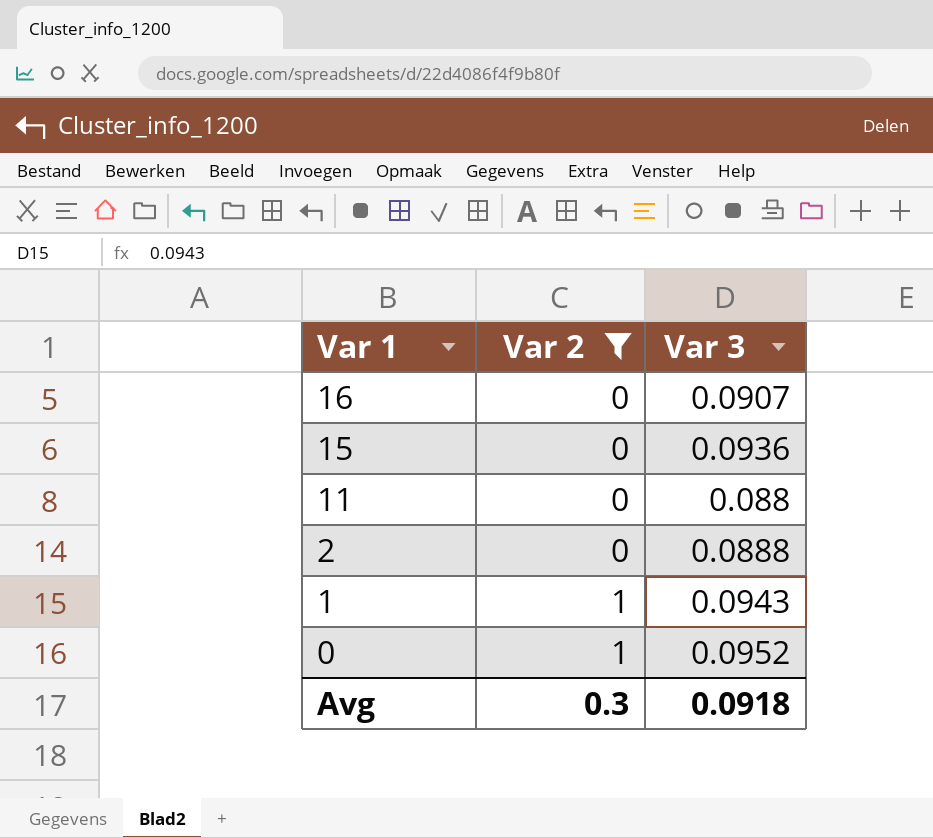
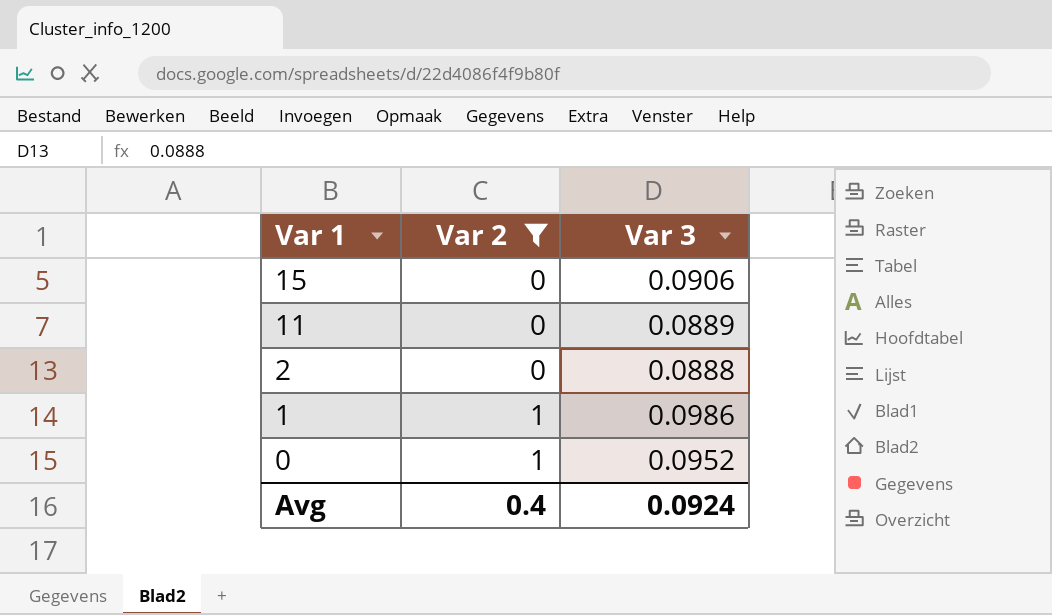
row 16: 0 | 0.0907 -> none
15 | Var 3: 0.0936 -> 0.0906
11 | Var 3: 0.088 -> 0.0889
1 | Var 3: 0.0943 -> 0.0986
Avg | Var 2: 0.3 -> 0.4
Avg | Var 3: 0.0918 -> 0.0924

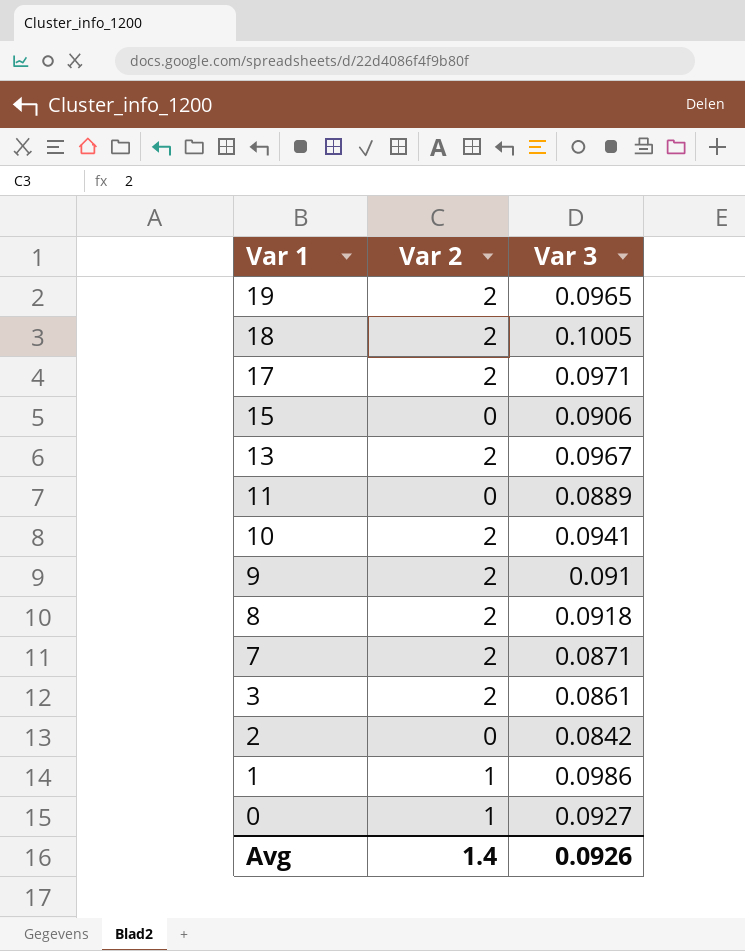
filter: Var 2 != 2 -> none
2 | Var 3: 0.0888 -> 0.0842
0 | Var 3: 0.0952 -> 0.0927
Avg | Var 2: 0.4 -> 1.4
Avg | Var 3: 0.0924 -> 0.0926

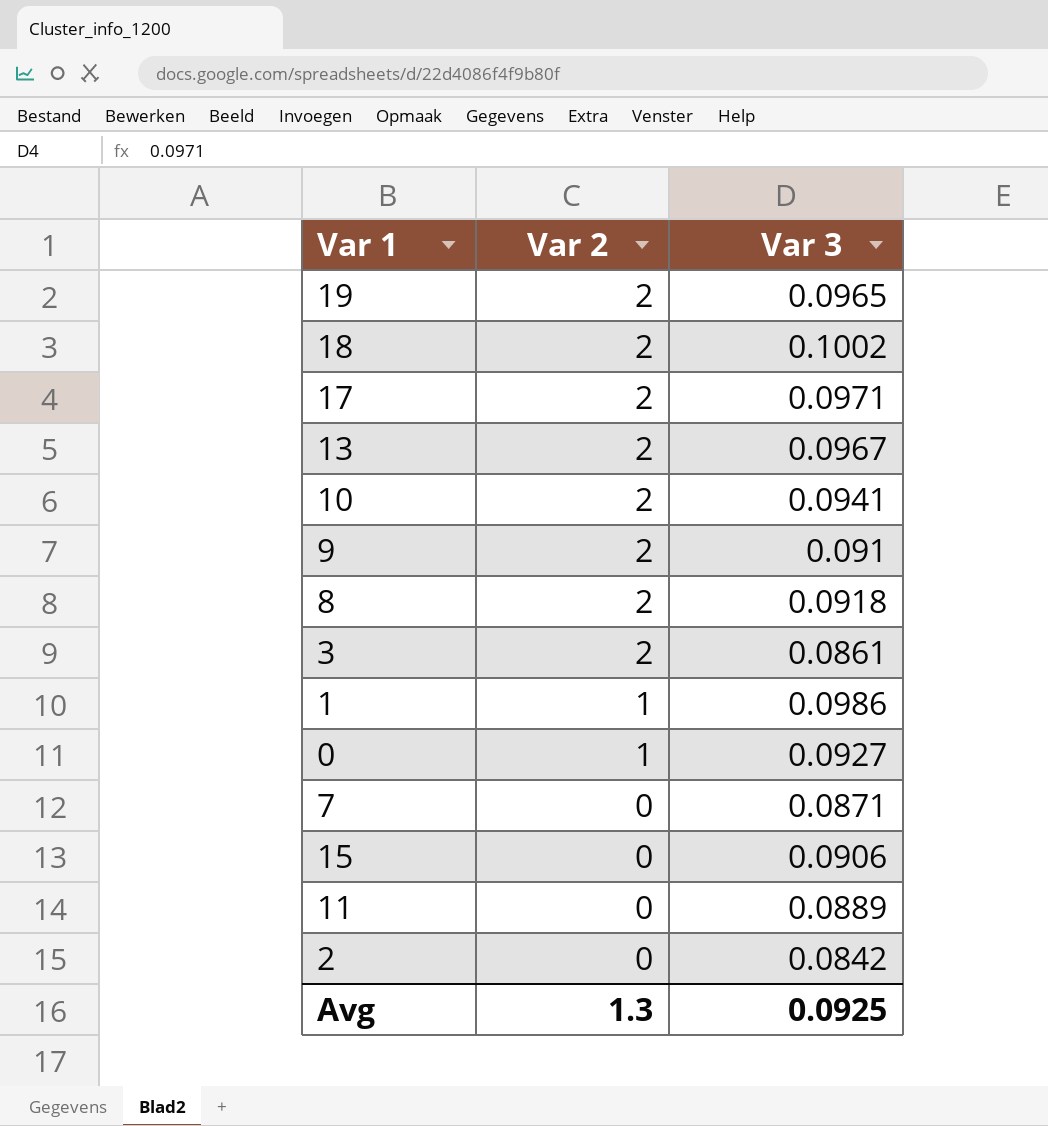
row order: Var 1 descending -> Var 2 descending
18 | Var 3: 0.1005 -> 0.1002
7 | Var 2: 2 -> 0
Avg | Var 2: 1.4 -> 1.3
Avg | Var 3: 0.0926 -> 0.0925

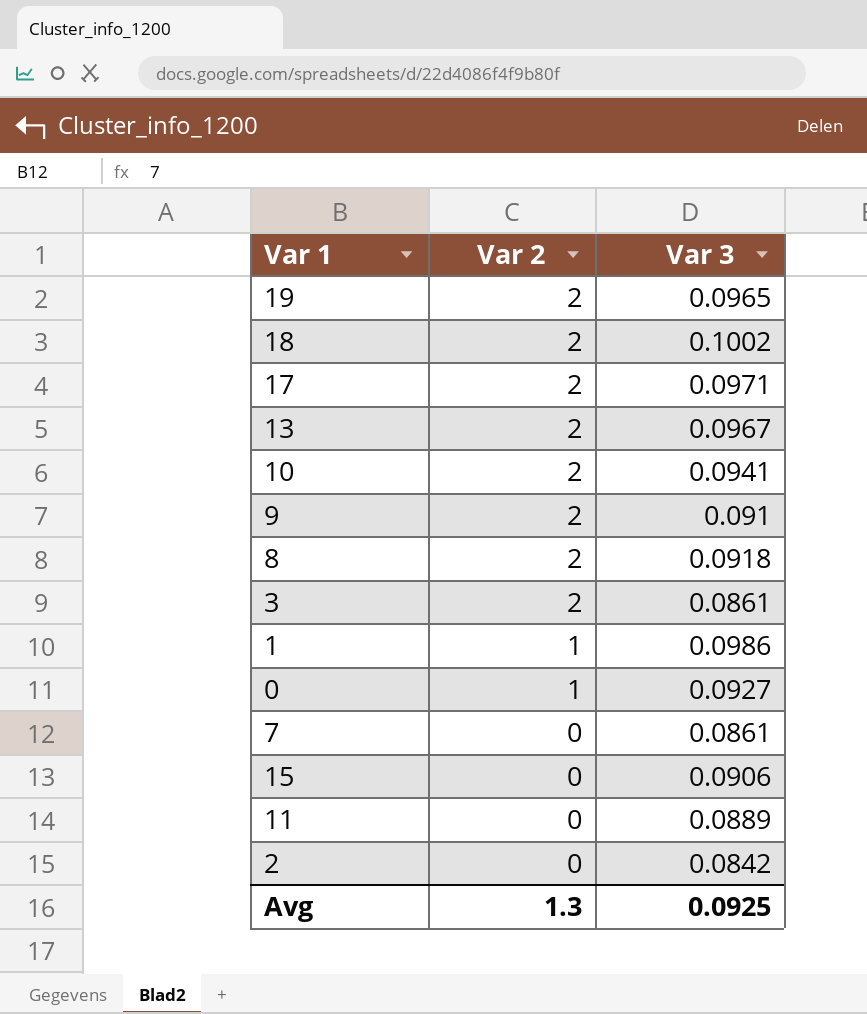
7 | Var 3: 0.0871 -> 0.0861

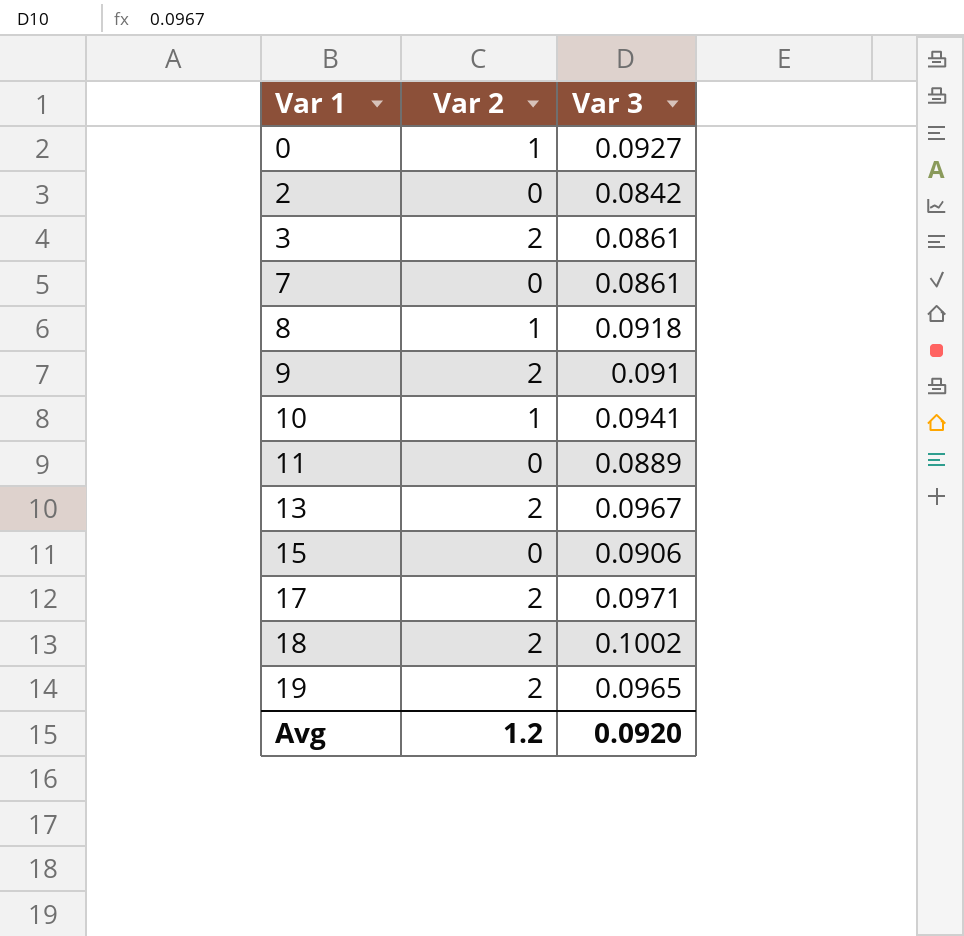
row order: Var 2 descending -> Var 1 ascending
row 1: 1 | 0.0986 -> none
8 | Var 2: 2 -> 1
10 | Var 2: 2 -> 1
Avg | Var 2: 1.3 -> 1.2
Avg | Var 3: 0.0925 -> 0.0920

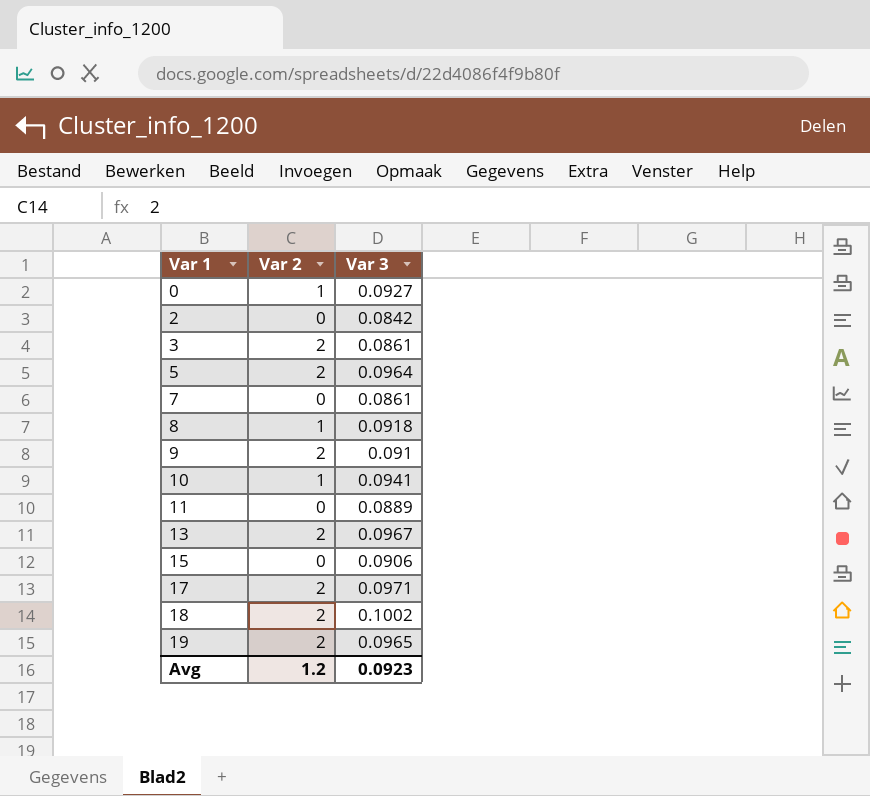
row 5: none -> 2 | 0.0964
Avg | Var 3: 0.0920 -> 0.0923

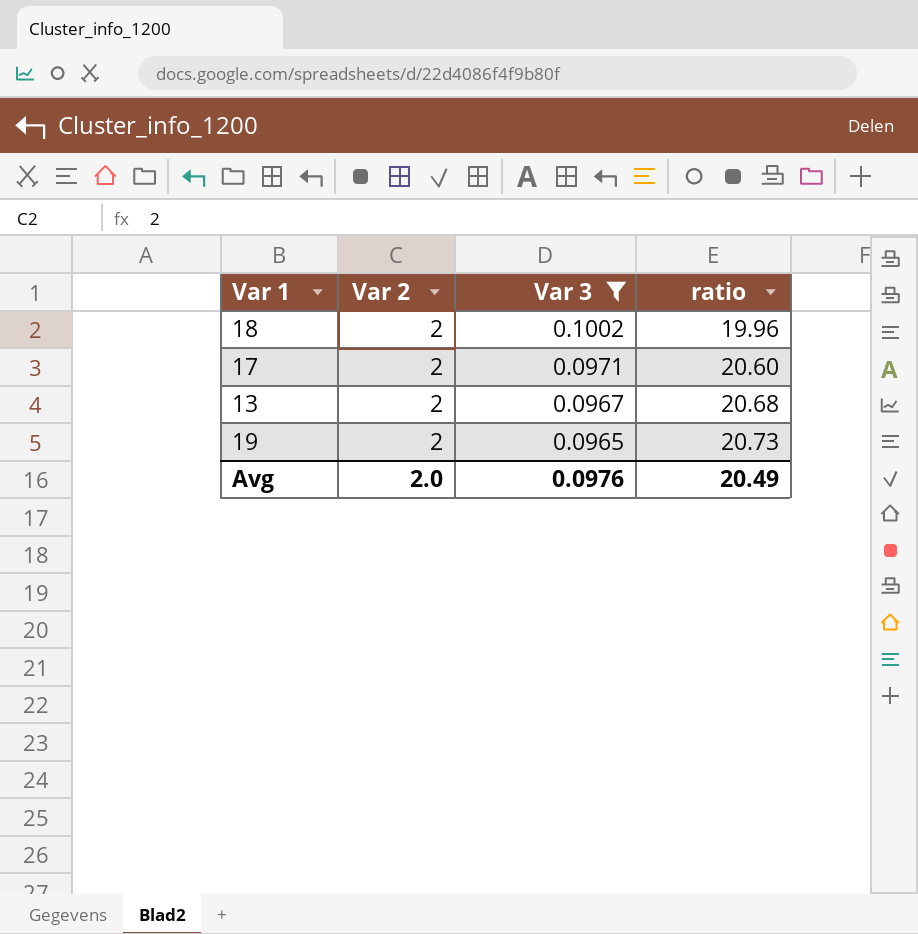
filter: none -> Var 3 >= 0.0965
row order: Var 1 ascending -> Var 3 descending
column ratio | formula: none -> [Var 2] / [Var 3]
Avg | Var 2: 1.2 -> 2.0
Avg | Var 3: 0.0923 -> 0.0976

